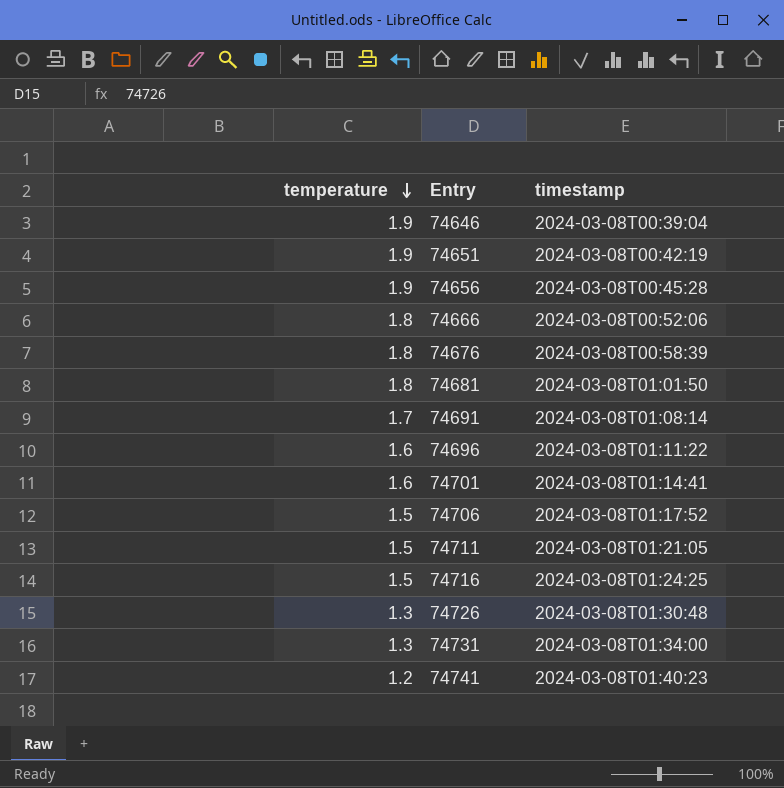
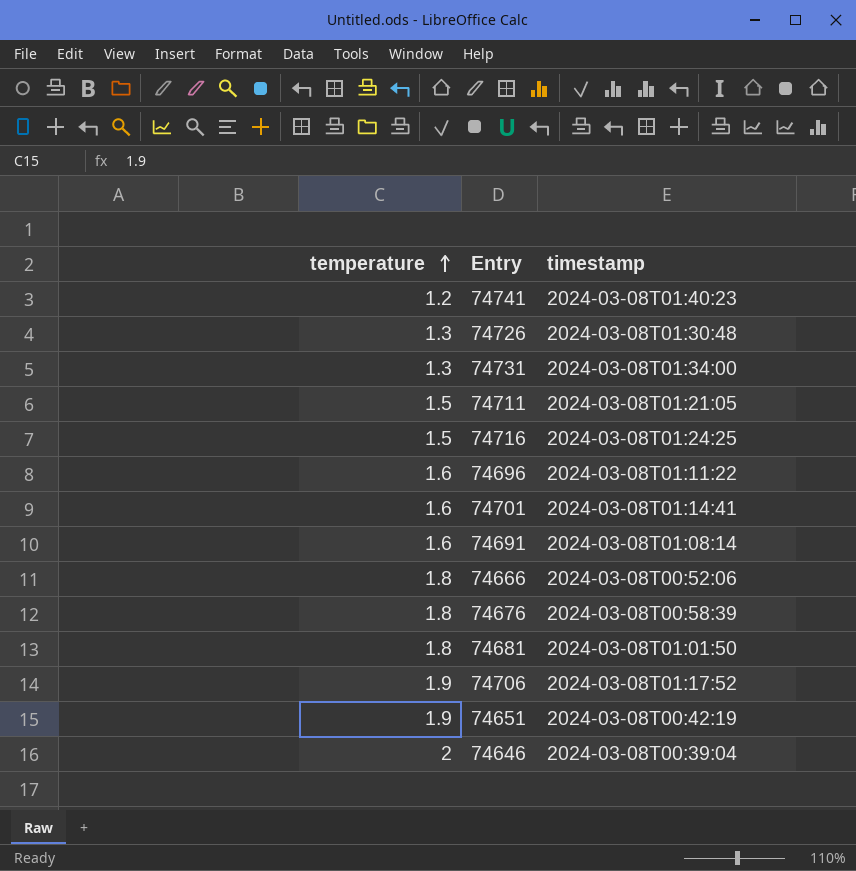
row order: temperature descending -> temperature ascending
row 74656: 1.9 | 2024-03-08T00:45:28 -> none
74691 | temperature: 1.7 -> 1.6
74706 | temperature: 1.5 -> 1.9
74646 | temperature: 1.9 -> 2

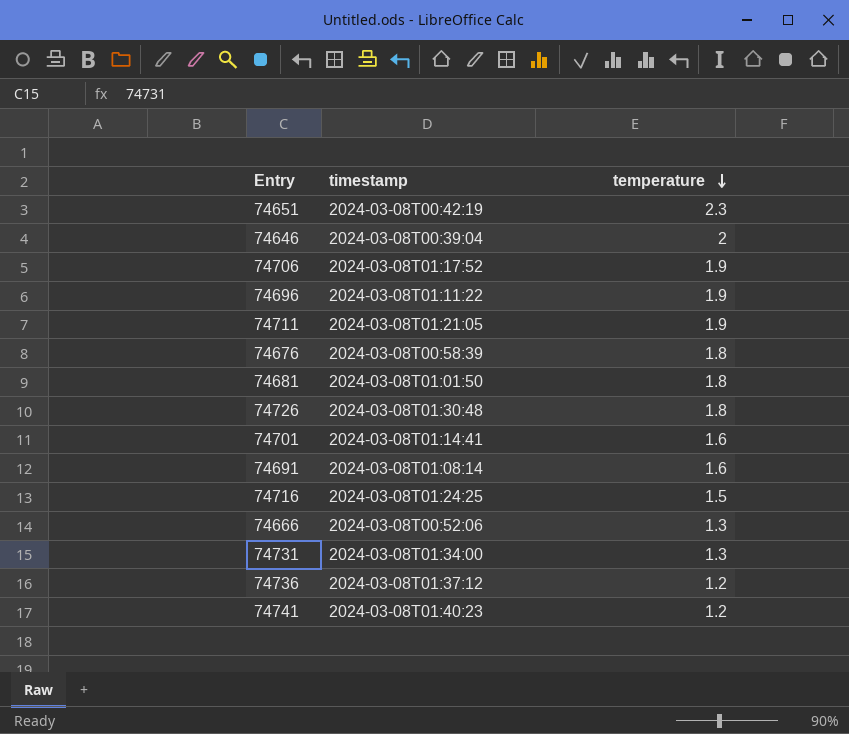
row order: temperature ascending -> temperature descending
column temperature | position: 1 -> 3
74651 | temperature: 1.9 -> 2.3
74696 | temperature: 1.6 -> 1.9
74711 | temperature: 1.5 -> 1.9
74726 | temperature: 1.3 -> 1.8
74666 | temperature: 1.8 -> 1.3
row 74736: none -> 2024-03-08T01:37:12 | 1.2

